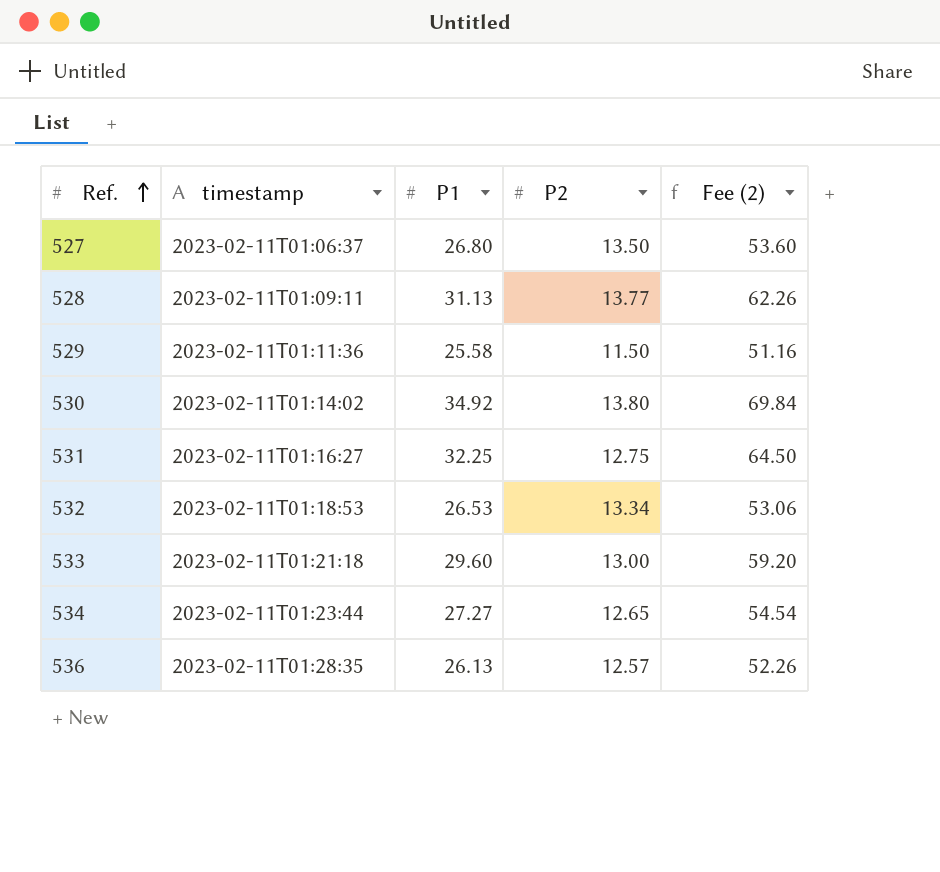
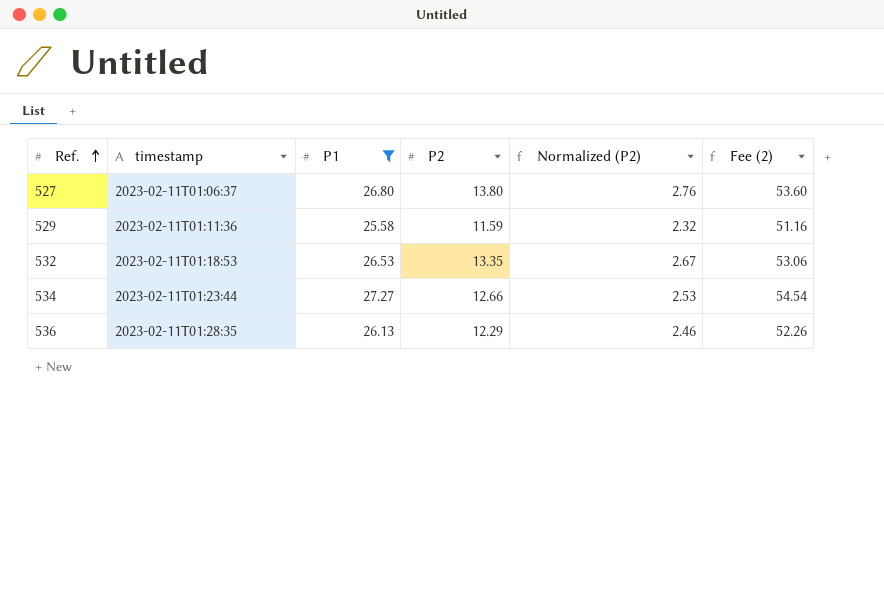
filter: none -> P1 <= 27.27
column Normalized (P2) | formula: none -> [P2] * 0.2
527 | P2: 13.50 -> 13.80
529 | P2: 11.50 -> 11.59
532 | P2: 13.34 -> 13.35
534 | P2: 12.65 -> 12.66
536 | P2: 12.57 -> 12.29

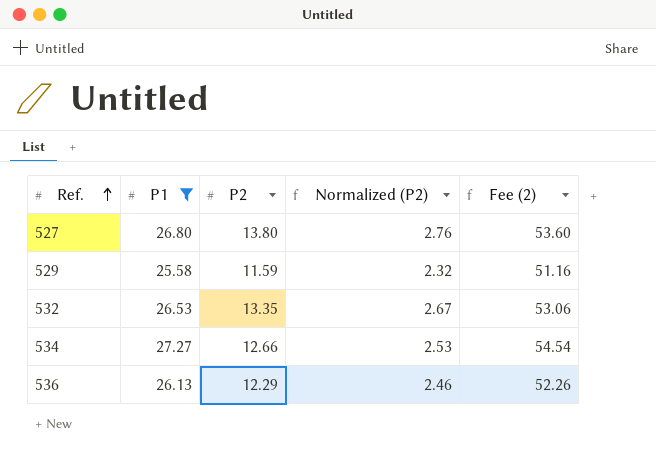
column timestamp | position: 2 -> none

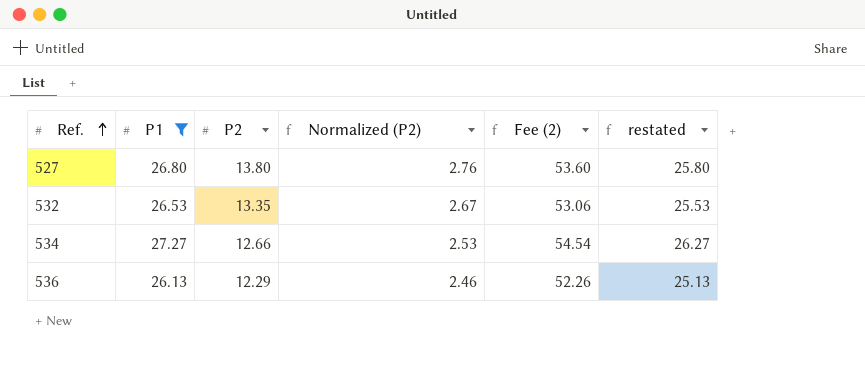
column restated | formula: none -> [P1] - 1
row 529: 25.58 | 11.59 | 2.32 | 51.16 -> none

